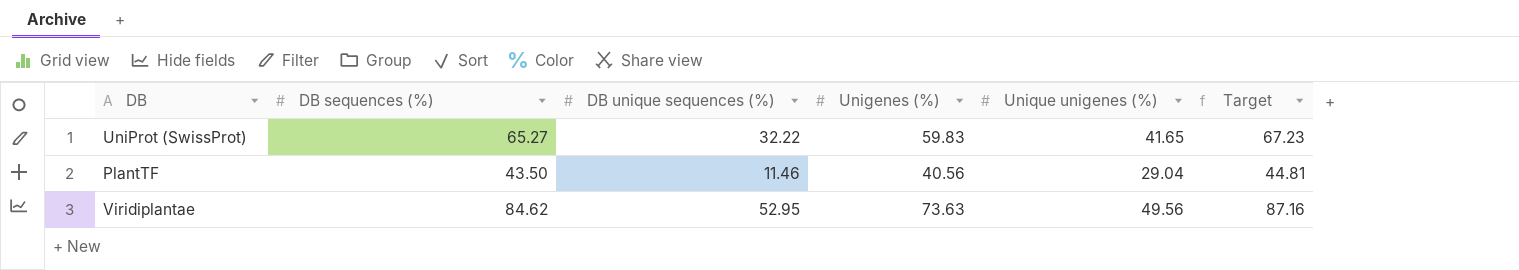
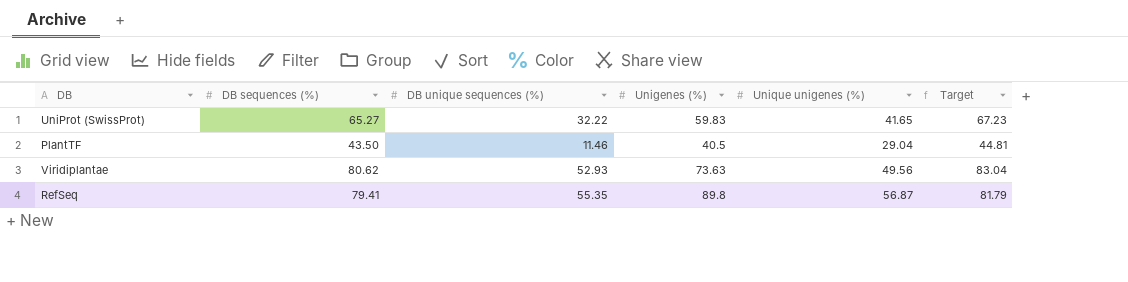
PlantTF | Unigenes (%): 40.56 -> 40.5
Viridiplantae | DB sequences (%): 84.62 -> 80.62
Viridiplantae | DB unique sequences (%): 52.95 -> 52.93
Viridiplantae | Target: 87.16 -> 83.04
row RefSeq: none -> 79.41 | 55.35 | 89.8 | 56.87 | 81.79

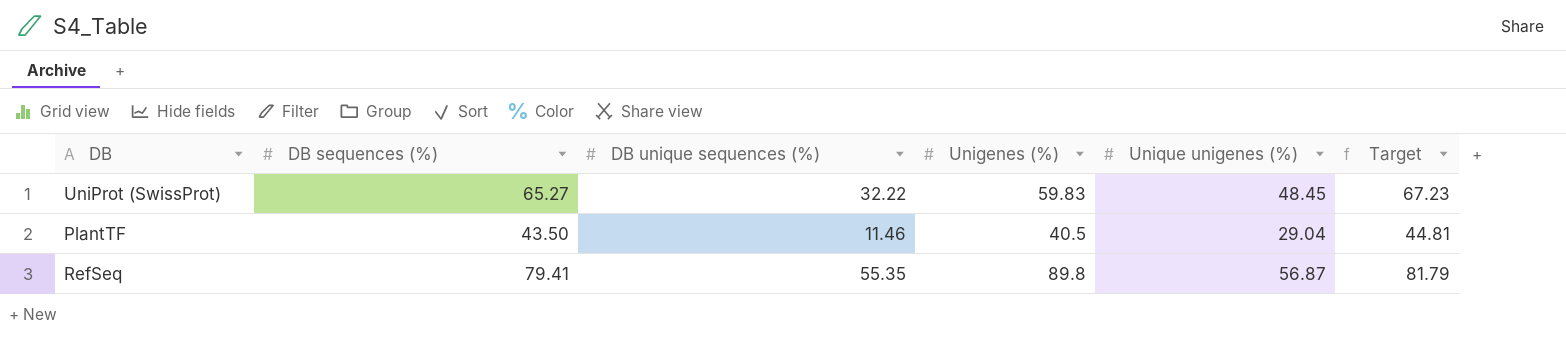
row Viridiplantae: 80.62 | 52.93 | 73.63 | 49.56 | 83.04 -> none
UniProt (SwissProt) | Unique unigenes (%): 41.65 -> 48.45

